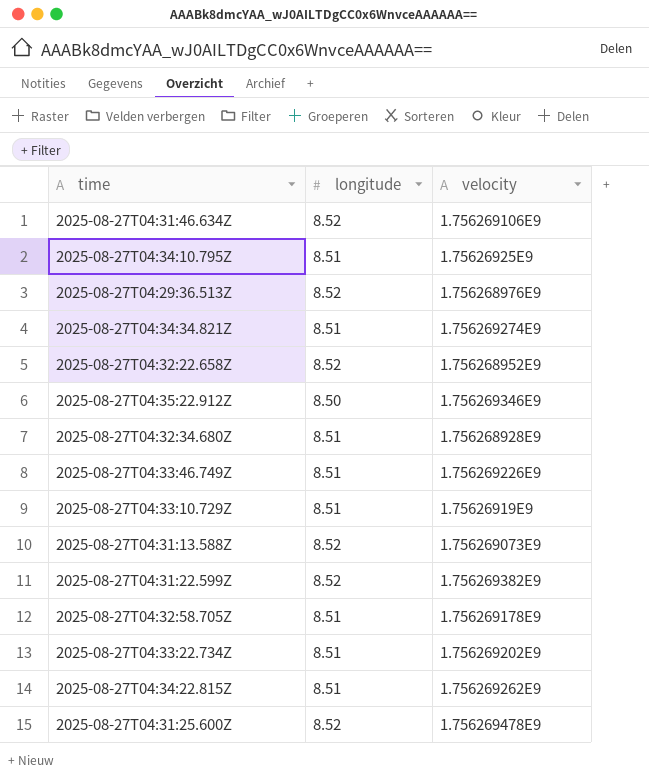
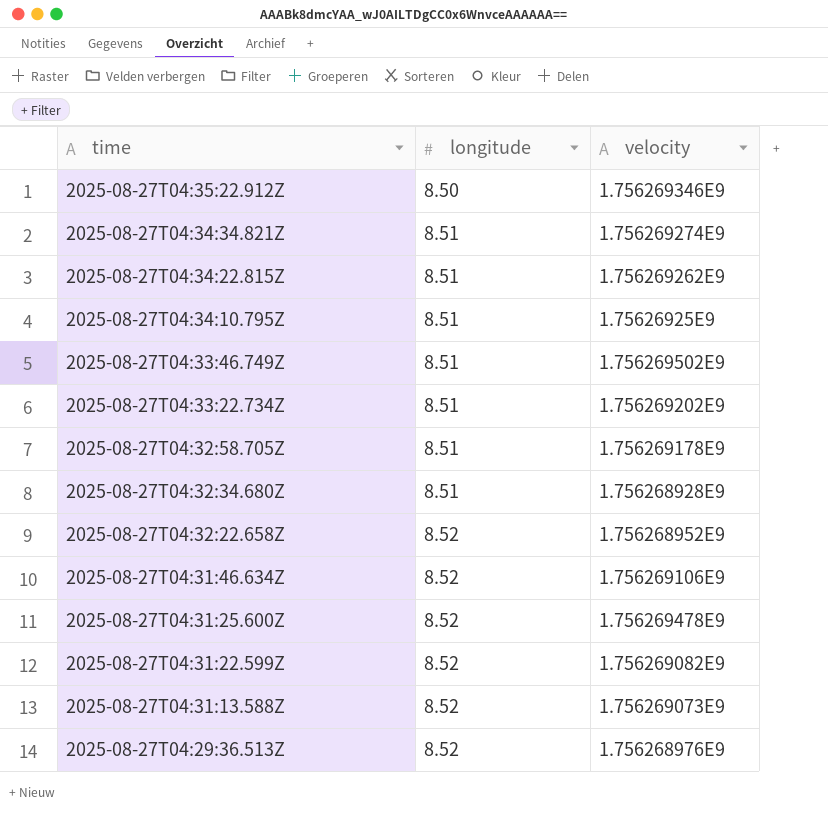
row order: none -> time descending
row 2025-08-27T04:33:10.729Z: 8.51 | 1.75626919E9 -> none
2025-08-27T04:33:46.749Z | velocity: 1.756269226E9 -> 1.756269502E9
2025-08-27T04:31:22.599Z | velocity: 1.756269382E9 -> 1.756269082E9

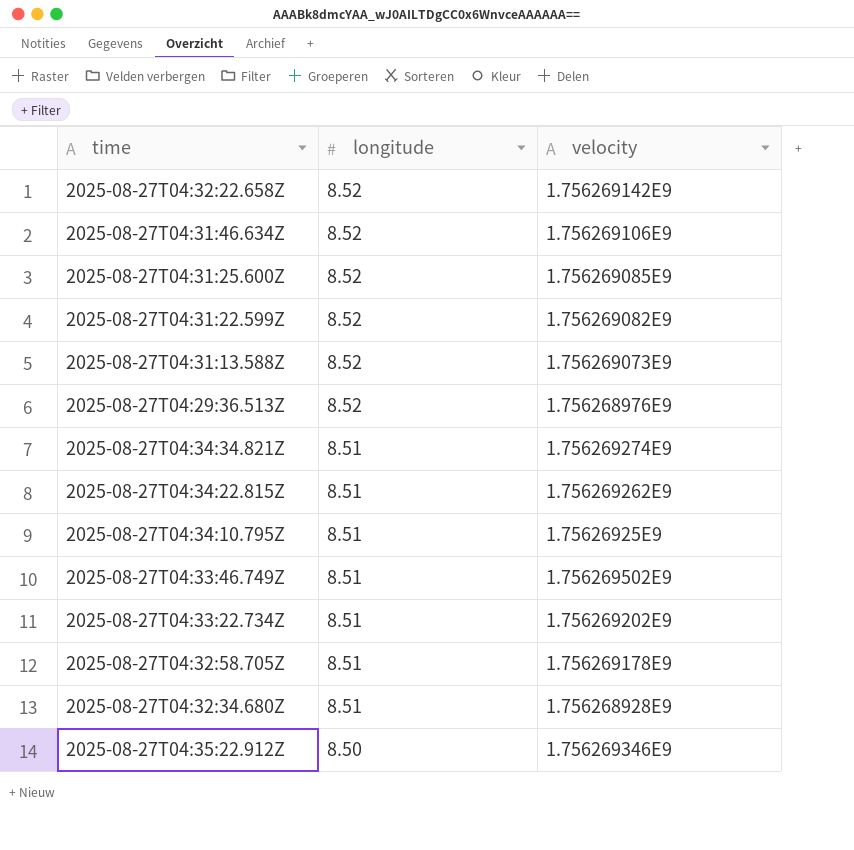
row order: time descending -> longitude descending
2025-08-27T04:32:22.658Z | velocity: 1.756268952E9 -> 1.756269142E9
2025-08-27T04:31:25.600Z | velocity: 1.756269478E9 -> 1.756269085E9

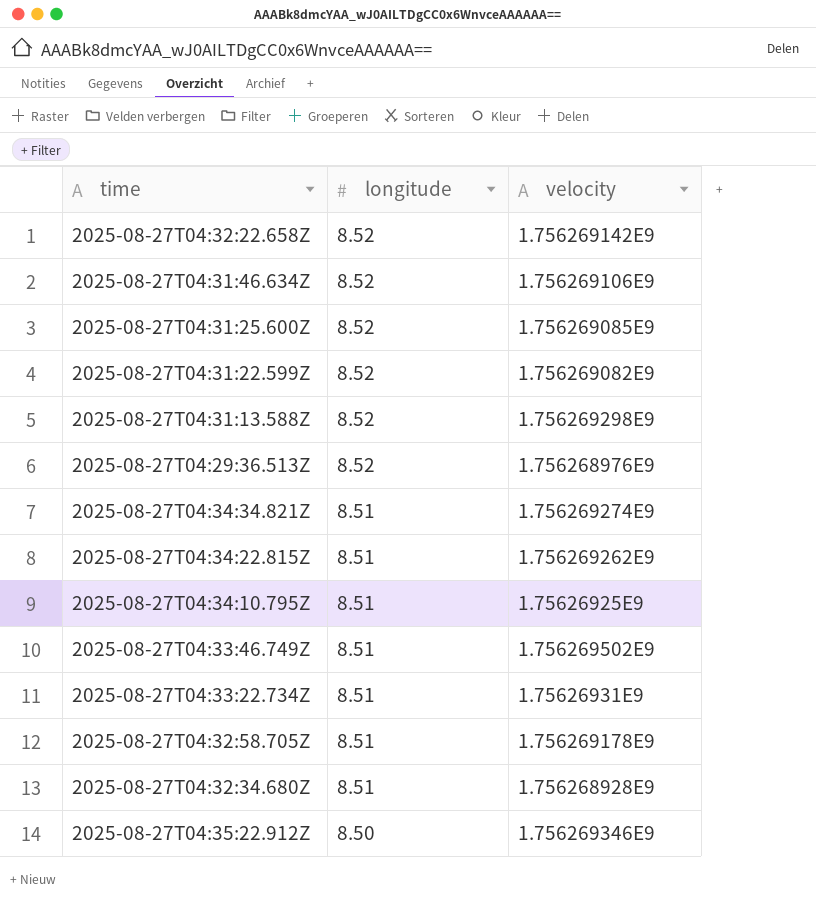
2025-08-27T04:31:13.588Z | velocity: 1.756269073E9 -> 1.756269298E9
2025-08-27T04:33:22.734Z | velocity: 1.756269202E9 -> 1.75626931E9

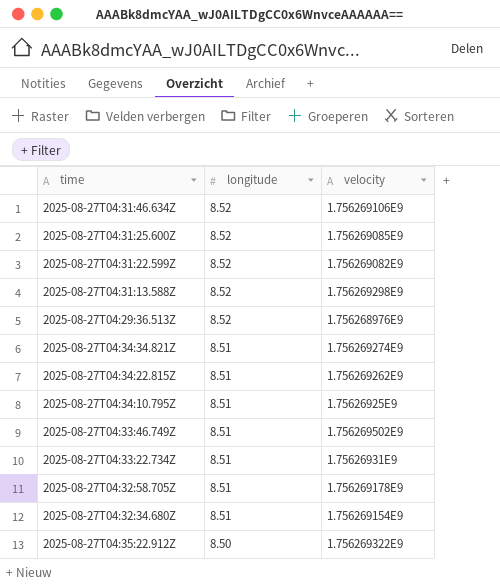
row 2025-08-27T04:32:22.658Z: 8.52 | 1.756269142E9 -> none
2025-08-27T04:32:34.680Z | velocity: 1.756268928E9 -> 1.756269154E9
2025-08-27T04:35:22.912Z | velocity: 1.756269346E9 -> 1.756269322E9

